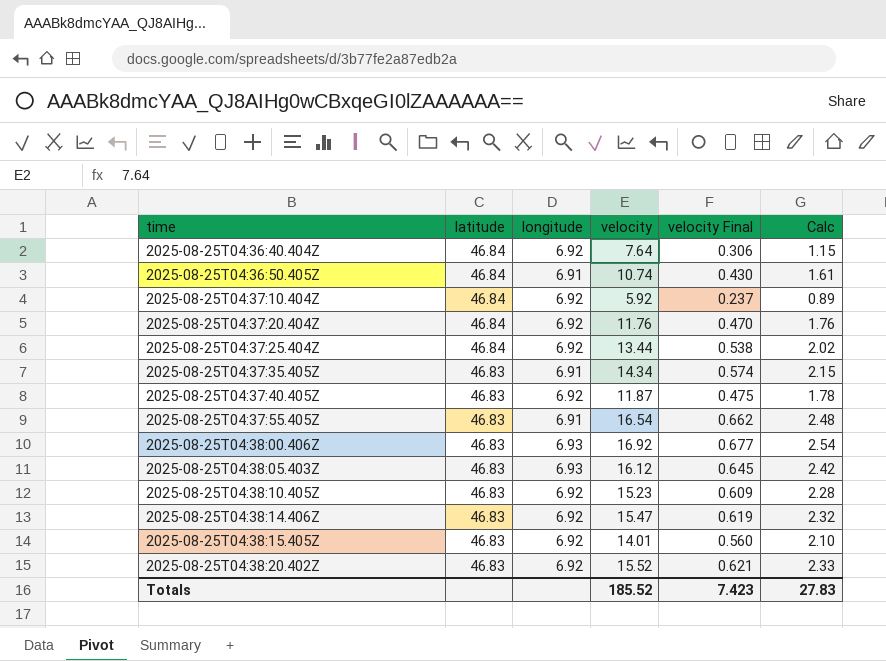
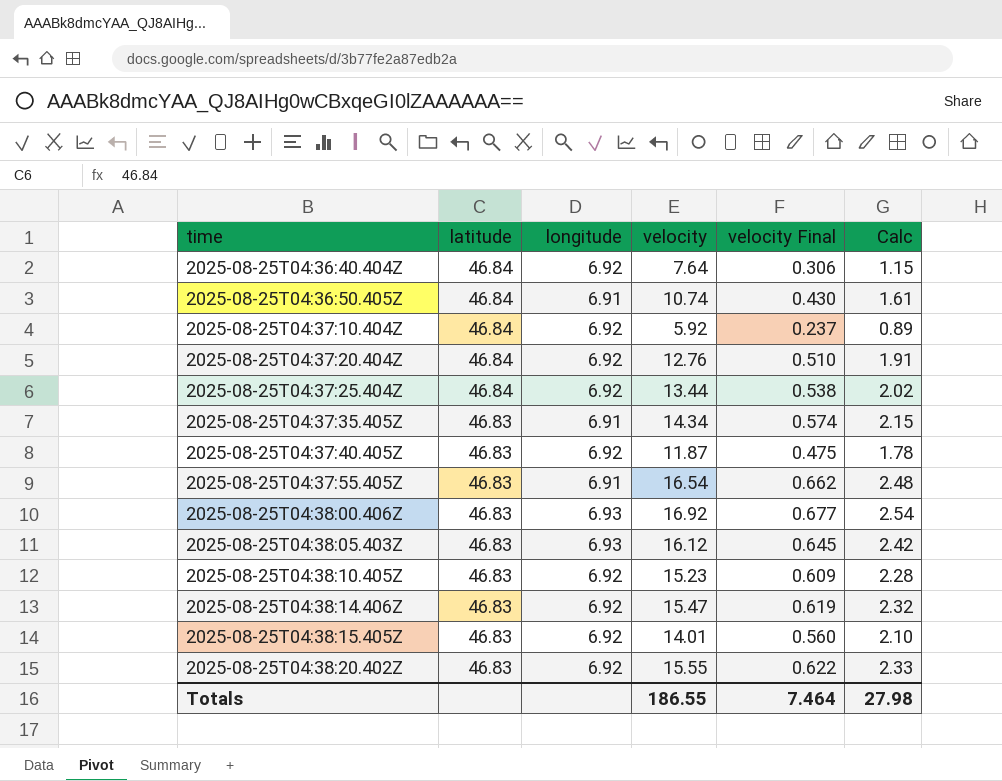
2025-08-25T04:37:20.404Z | velocity: 11.76 -> 12.76
2025-08-25T04:37:20.404Z | velocity Final: 0.470 -> 0.510
2025-08-25T04:37:20.404Z | Calc: 1.76 -> 1.91
2025-08-25T04:38:20.402Z | velocity: 15.52 -> 15.55
2025-08-25T04:38:20.402Z | velocity Final: 0.621 -> 0.622
Totals | velocity: 185.52 -> 186.55
Totals | velocity Final: 7.423 -> 7.464
Totals | Calc: 27.83 -> 27.98

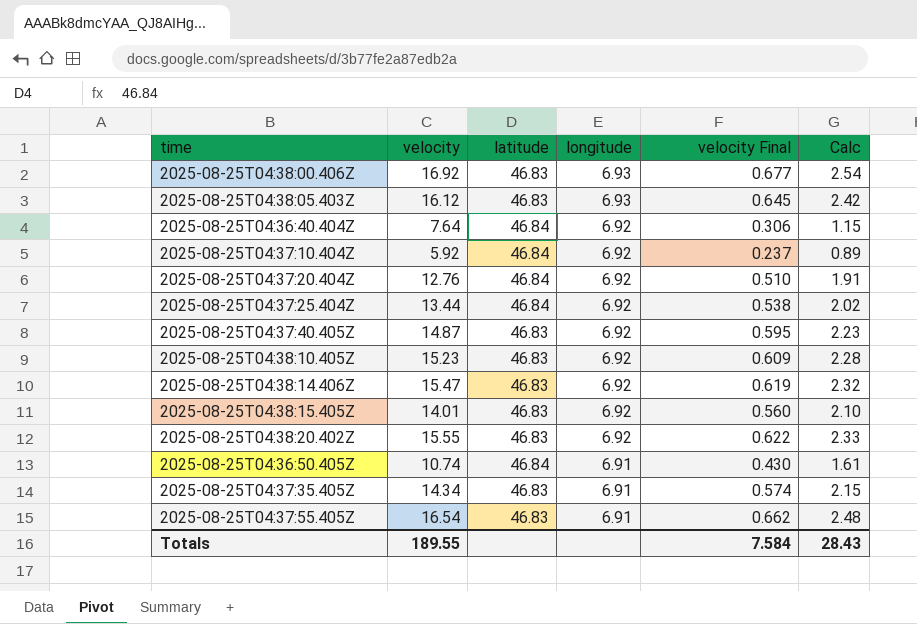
row order: time ascending -> longitude descending
column velocity | position: 4 -> 2
2025-08-25T04:37:40.405Z | velocity: 11.87 -> 14.87
2025-08-25T04:37:40.405Z | velocity Final: 0.475 -> 0.595
2025-08-25T04:37:40.405Z | Calc: 1.78 -> 2.23
Totals | velocity: 186.55 -> 189.55
Totals | velocity Final: 7.464 -> 7.584
Totals | Calc: 27.98 -> 28.43

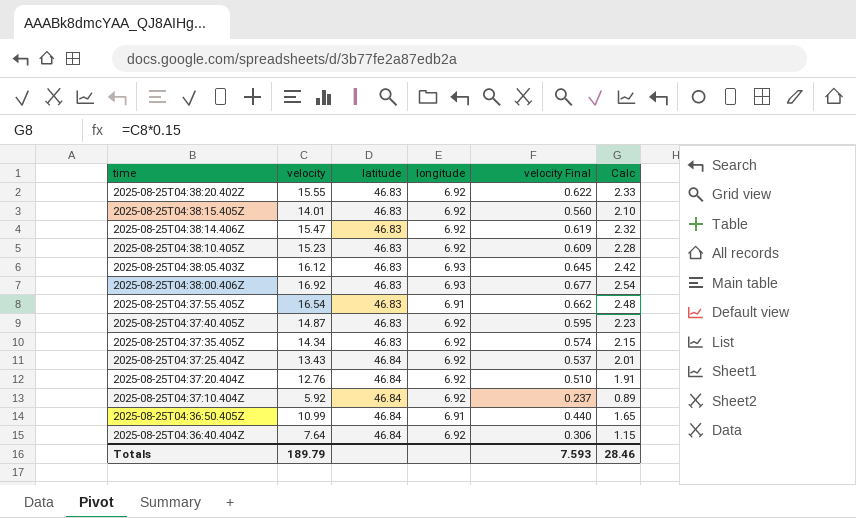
row order: longitude descending -> time descending
2025-08-25T04:37:35.405Z | longitude: 6.91 -> 6.92
2025-08-25T04:37:25.404Z | velocity: 13.44 -> 13.43
2025-08-25T04:37:25.404Z | velocity Final: 0.538 -> 0.537
2025-08-25T04:37:25.404Z | Calc: 2.02 -> 2.01
2025-08-25T04:36:50.405Z | velocity: 10.74 -> 10.99
2025-08-25T04:36:50.405Z | velocity Final: 0.430 -> 0.440
2025-08-25T04:36:50.405Z | Calc: 1.61 -> 1.65
Totals | velocity: 189.55 -> 189.79
Totals | velocity Final: 7.584 -> 7.593
Totals | Calc: 28.43 -> 28.46

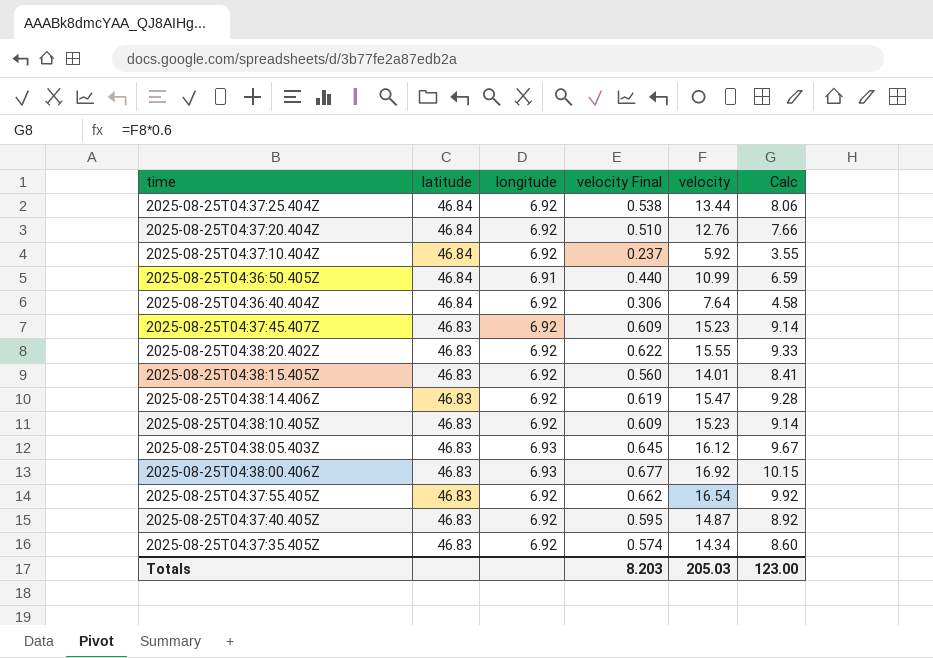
row order: time descending -> latitude descending
column velocity | position: 2 -> 5
column Calc | formula: [velocity] * 0.15 -> [velocity] * 0.6
2025-08-25T04:37:25.404Z | velocity Final: 0.537 -> 0.538
2025-08-25T04:37:25.404Z | velocity: 13.43 -> 13.44
row 2025-08-25T04:37:45.407Z: none -> 46.83 | 6.92 | 0.609 | 15.23 | 9.14
2025-08-25T04:37:55.405Z | longitude: 6.91 -> 6.92
Totals | velocity Final: 7.593 -> 8.203
Totals | velocity: 189.79 -> 205.03
Totals | Calc: 28.46 -> 123.00

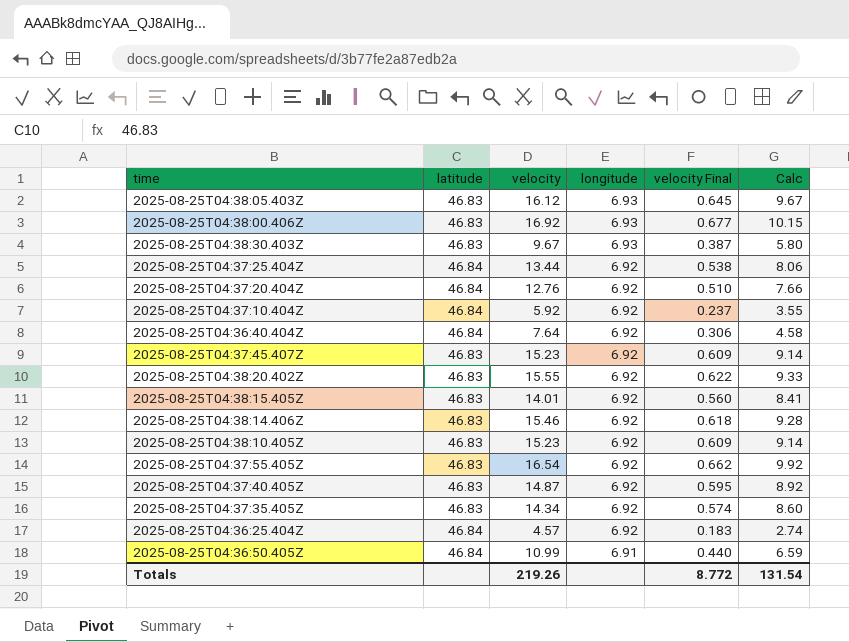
row order: latitude descending -> longitude descending
column velocity | position: 5 -> 3
row 2025-08-25T04:38:30.403Z: none -> 46.83 | 9.67 | 6.93 | 0.387 | 5.80
2025-08-25T04:38:14.406Z | velocity: 15.47 -> 15.46
2025-08-25T04:38:14.406Z | velocity Final: 0.619 -> 0.618
row 2025-08-25T04:36:25.404Z: none -> 46.84 | 4.57 | 6.92 | 0.183 | 2.74
Totals | velocity: 205.03 -> 219.26
Totals | velocity Final: 8.203 -> 8.772
Totals | Calc: 123.00 -> 131.54

